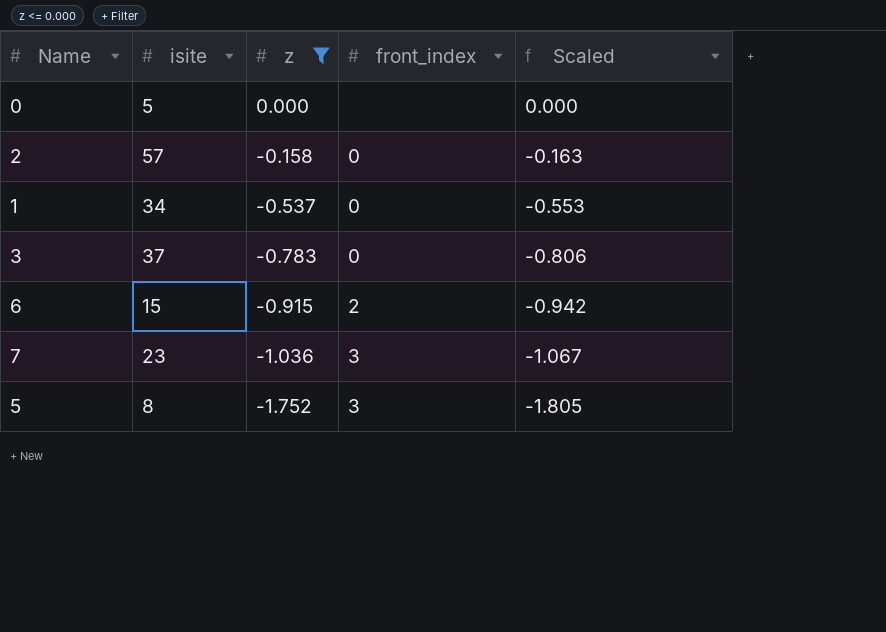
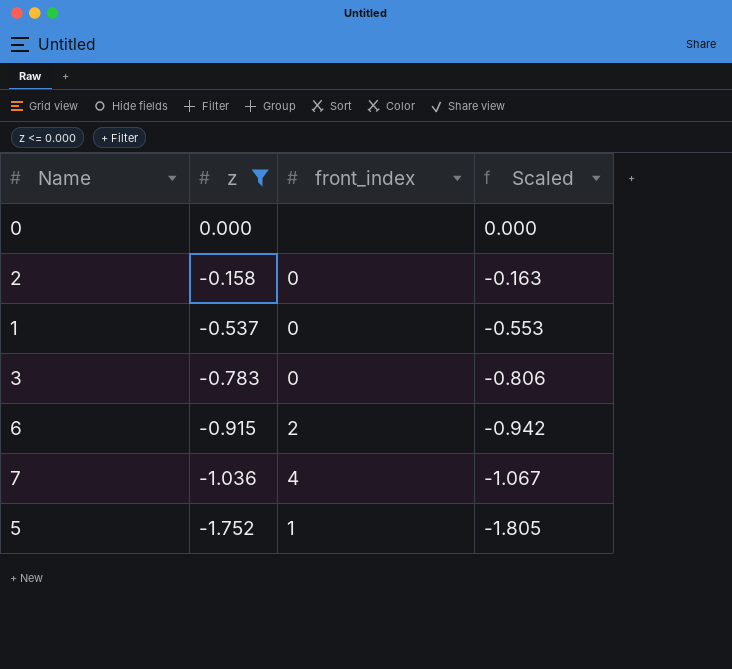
column isite | position: 2 -> none
7 | front_index: 3 -> 4
5 | front_index: 3 -> 1

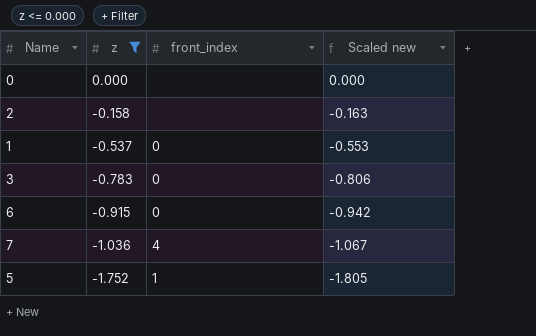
column name: Scaled -> Scaled new
2 | front_index: 0 -> none
6 | front_index: 2 -> 0

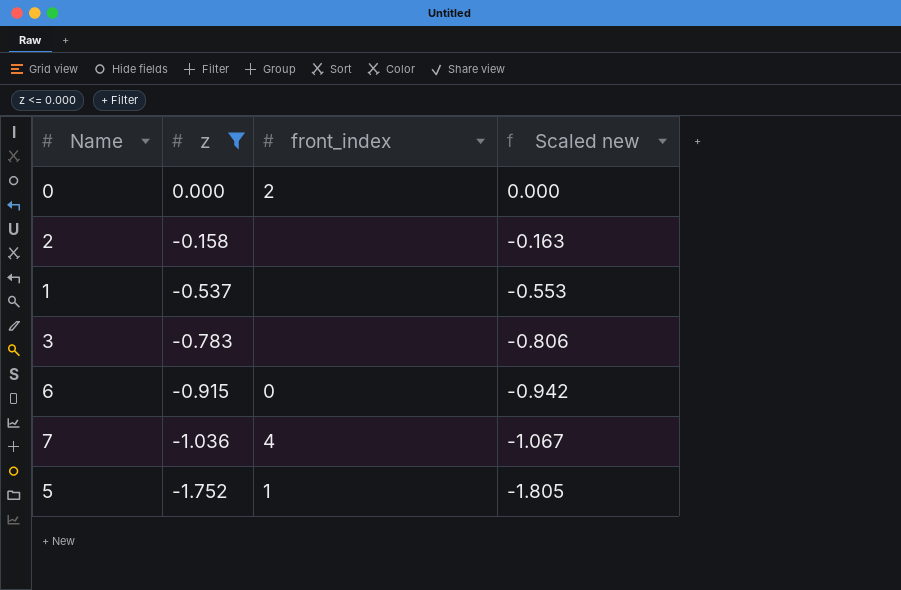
0 | front_index: none -> 2
1 | front_index: 0 -> none
3 | front_index: 0 -> none

